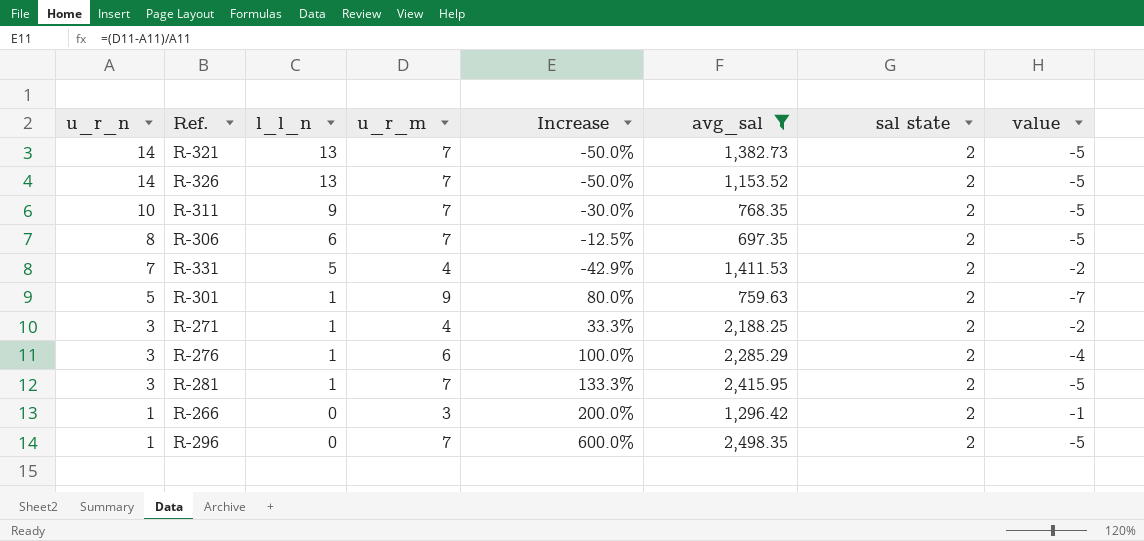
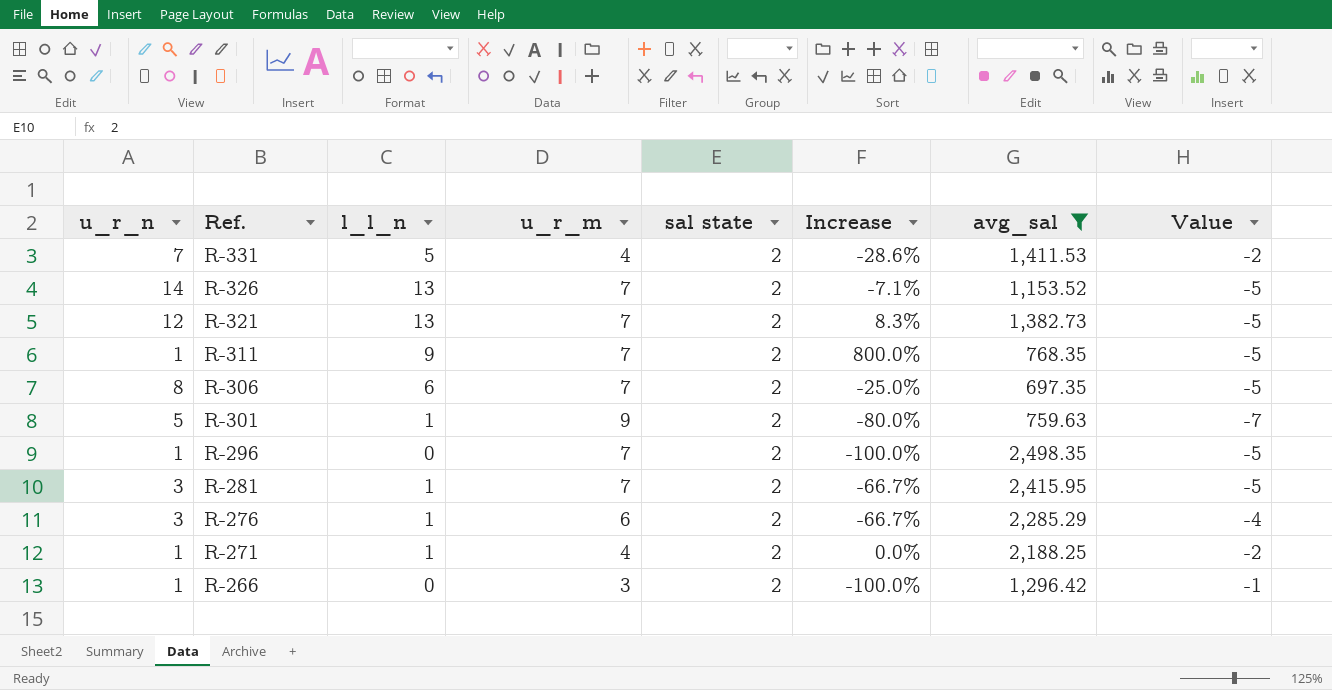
row order: u_r_n descending -> Ref. descending
column sal state | position: 7 -> 5
column Increase | formula: ([u_r_m] - [u_r_n]) / [u_r_n] -> ([l_l_n] - [u_r_n]) / [u_r_n]
column name: value -> Value
R-321 | u_r_n: 14 -> 12
R-311 | u_r_n: 10 -> 1
R-271 | u_r_n: 3 -> 1

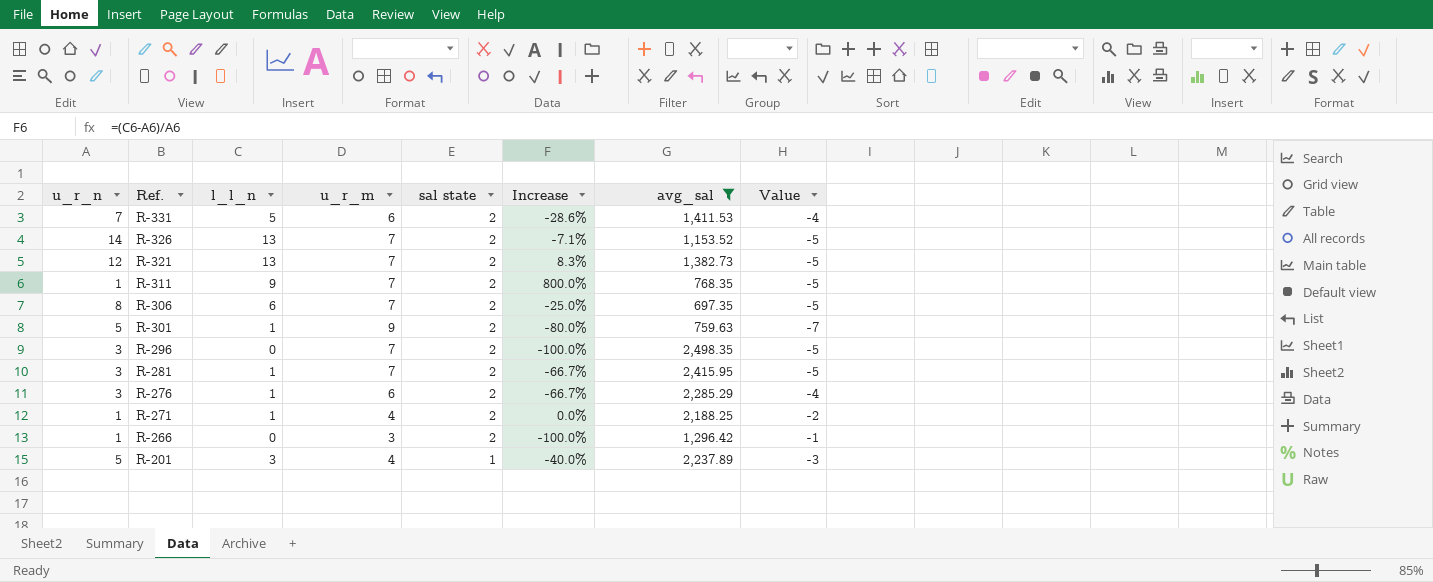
R-331 | u_r_m: 4 -> 6
R-331 | Value: -2 -> -4
R-296 | u_r_n: 1 -> 3
row R-201: none -> 5 | 3 | 4 | 1 | -40.0% | 2,237.89 | -3

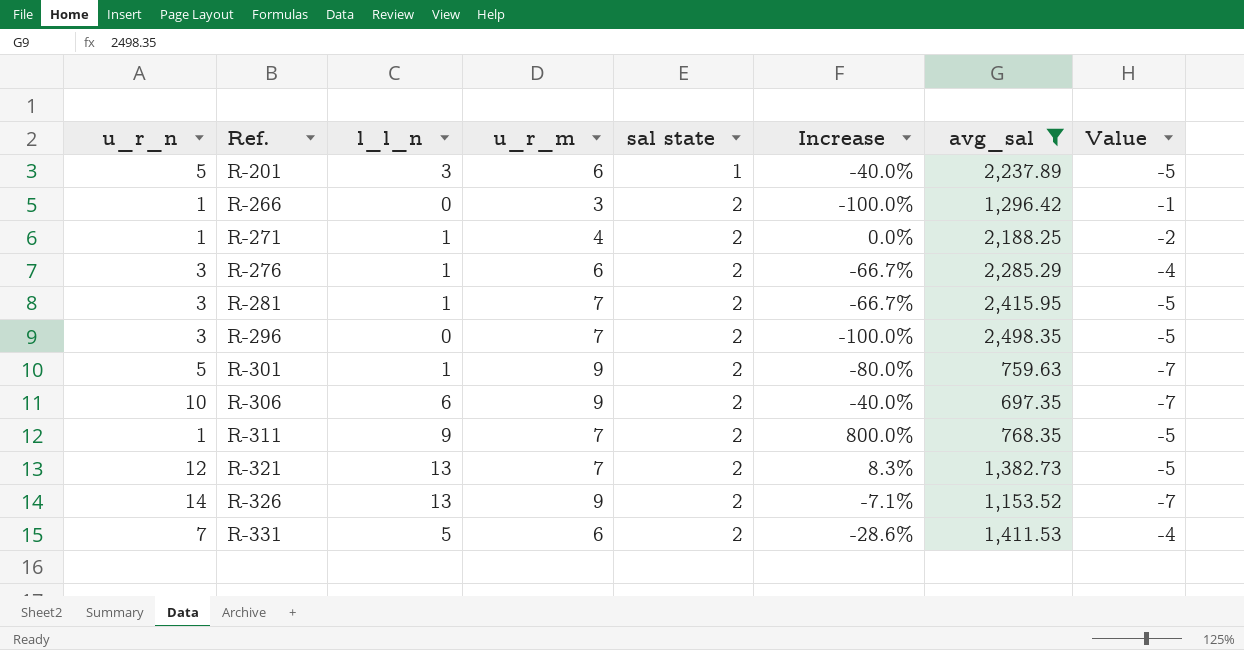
row order: Ref. descending -> Ref. ascending
R-201 | u_r_m: 4 -> 6
R-201 | Value: -3 -> -5
R-306 | u_r_n: 8 -> 10
R-306 | u_r_m: 7 -> 9
R-306 | Increase: -25.0% -> -40.0%
R-306 | Value: -5 -> -7
R-326 | u_r_m: 7 -> 9
R-326 | Value: -5 -> -7

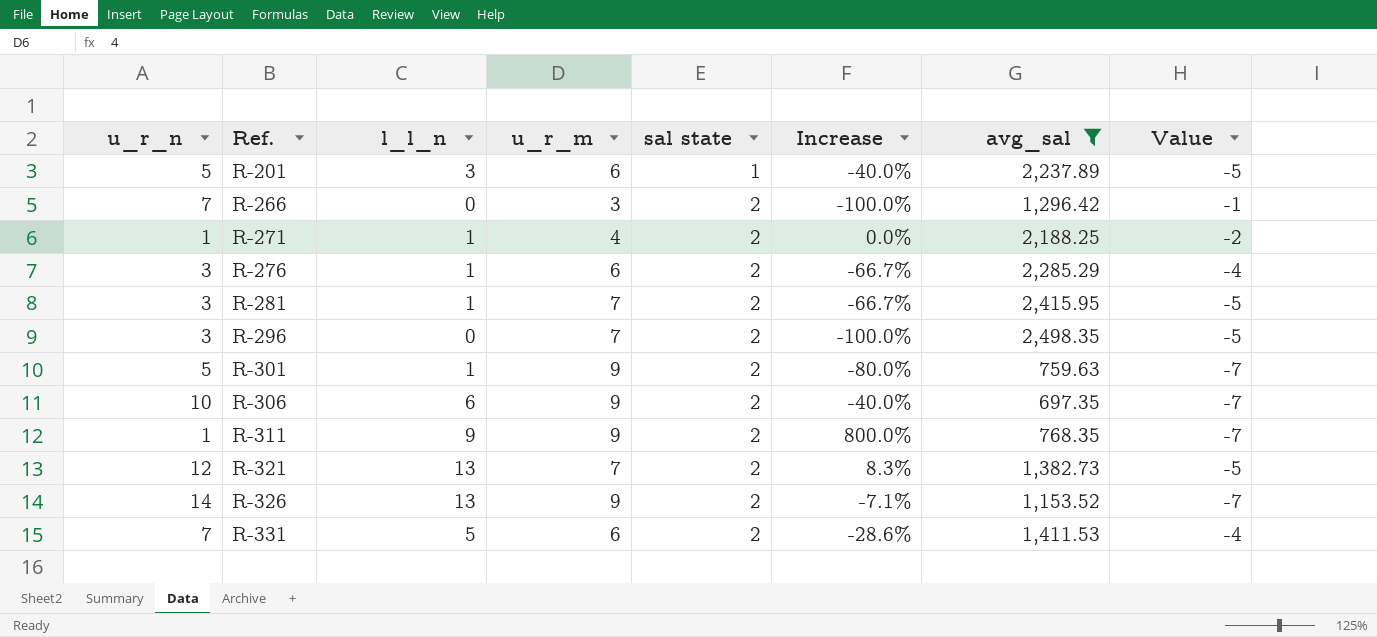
R-266 | u_r_n: 1 -> 7
R-311 | u_r_m: 7 -> 9
R-311 | Value: -5 -> -7

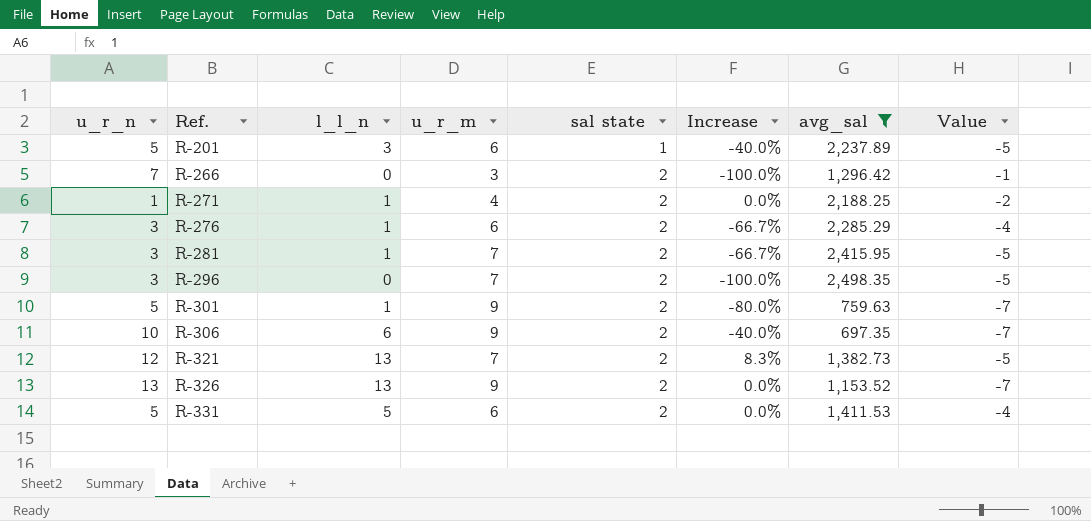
row R-311: 1 | 9 | 9 | 2 | 800.0% | 768.35 | -7 -> none
R-326 | u_r_n: 14 -> 13
R-326 | Increase: -7.1% -> 0.0%
R-331 | u_r_n: 7 -> 5
R-331 | Increase: -28.6% -> 0.0%

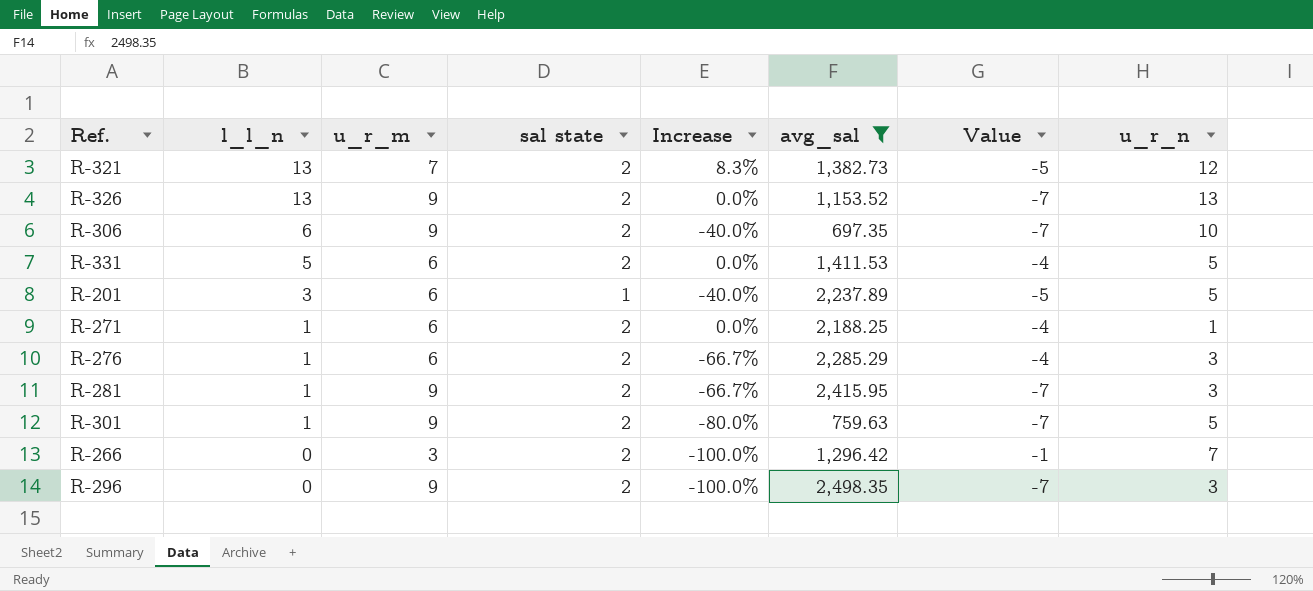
row order: Ref. ascending -> l_l_n descending
column u_r_n | position: 1 -> 8
R-271 | u_r_m: 4 -> 6
R-271 | Value: -2 -> -4
R-281 | u_r_m: 7 -> 9
R-281 | Value: -5 -> -7
R-296 | u_r_m: 7 -> 9
R-296 | Value: -5 -> -7

